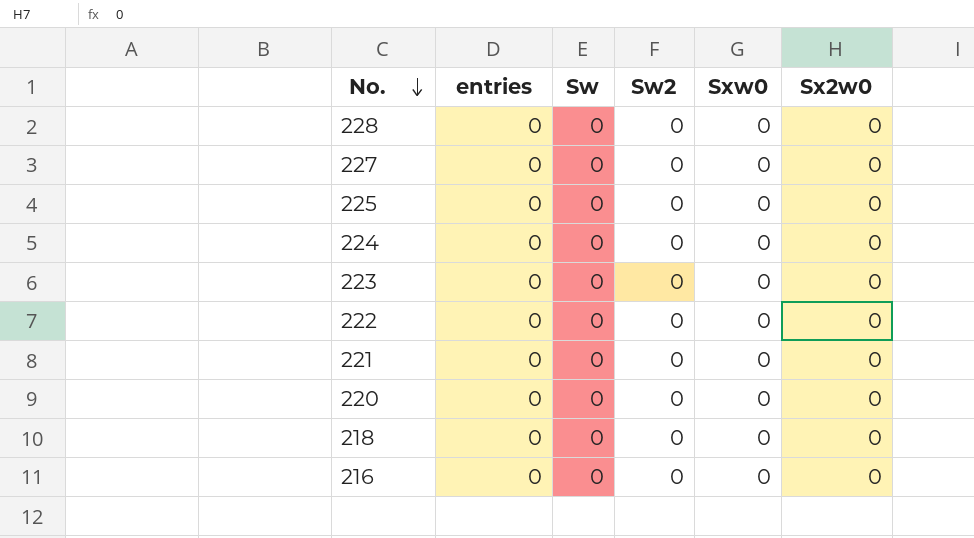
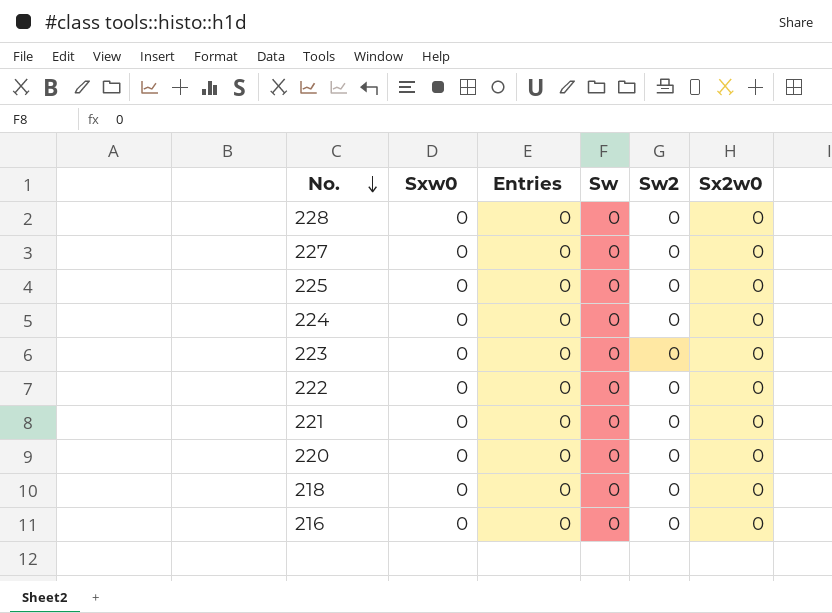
column Sxw0 | position: 5 -> 2
column name: entries -> Entries

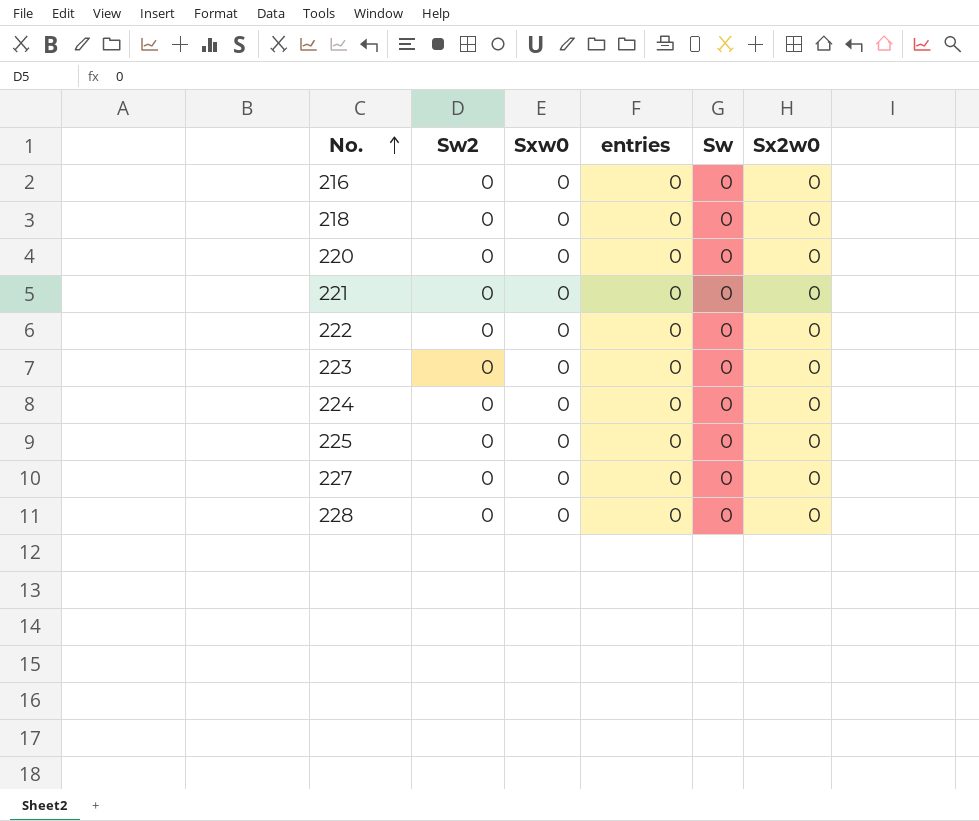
row order: No. descending -> No. ascending
column Sw2 | position: 5 -> 2
column name: Entries -> entries

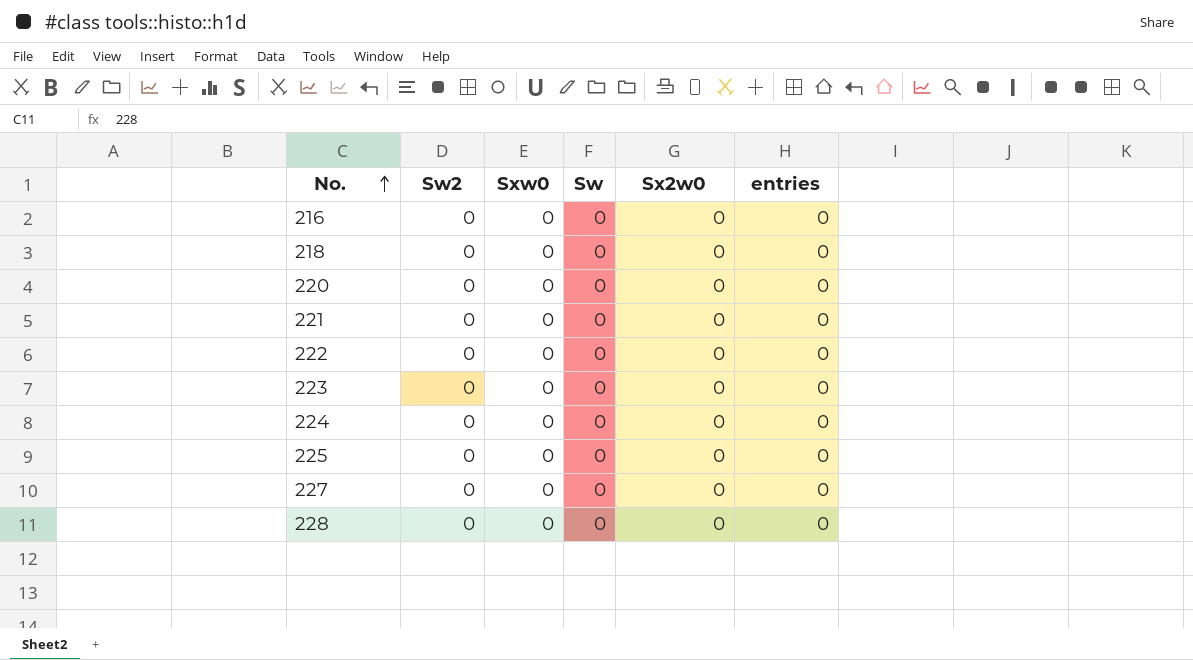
column entries | position: 4 -> 6

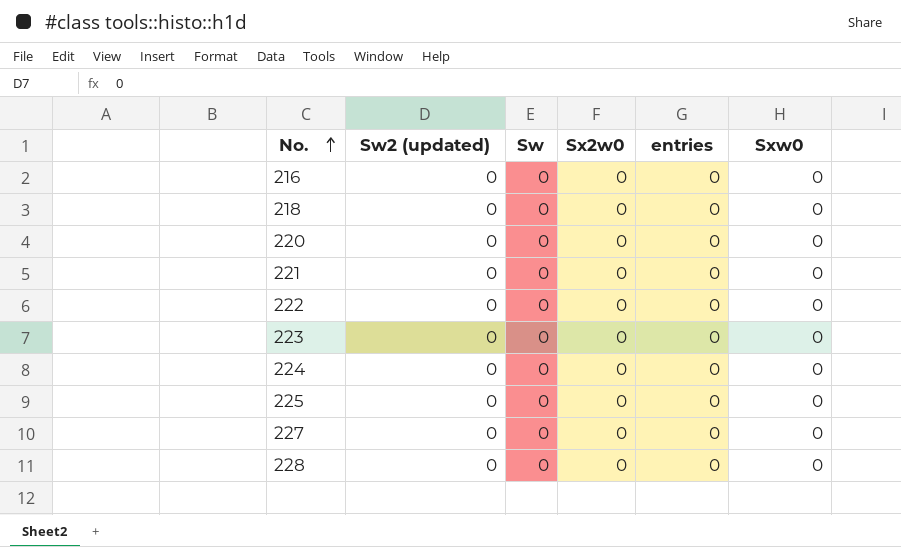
column name: Sw2 -> Sw2 (updated)
column Sxw0 | position: 3 -> 6

